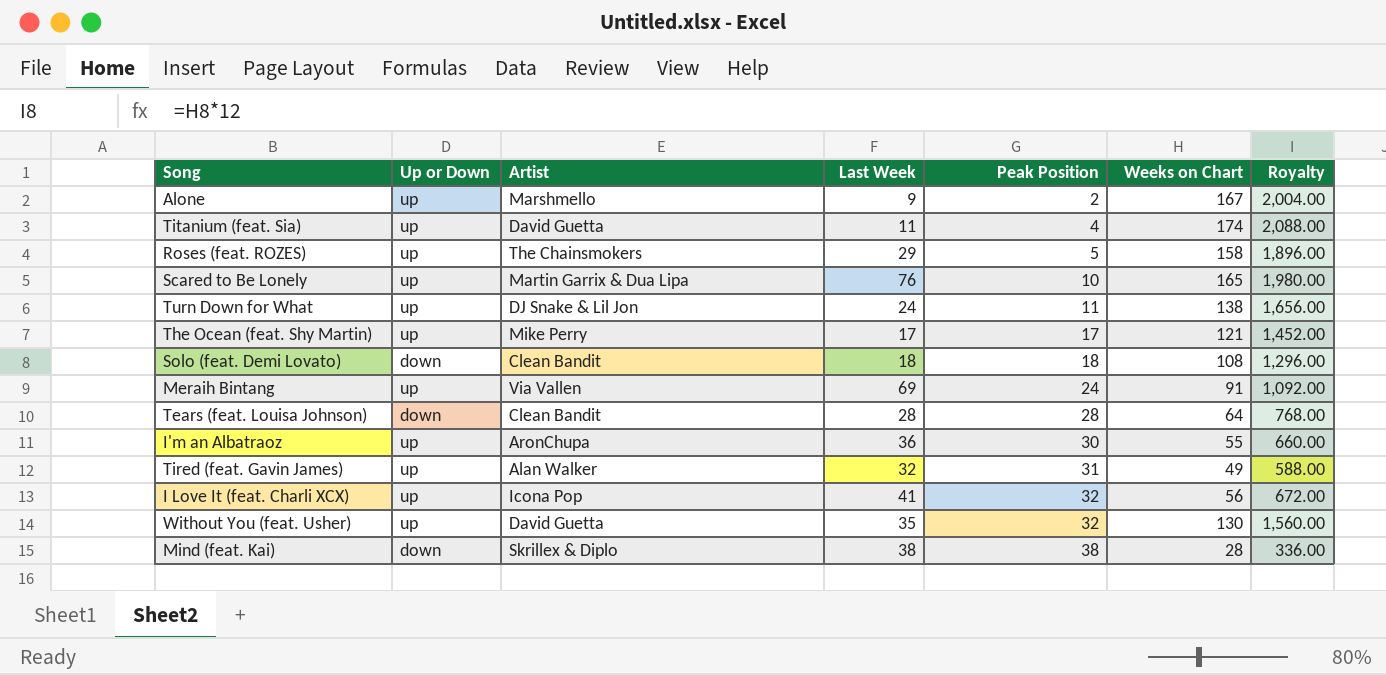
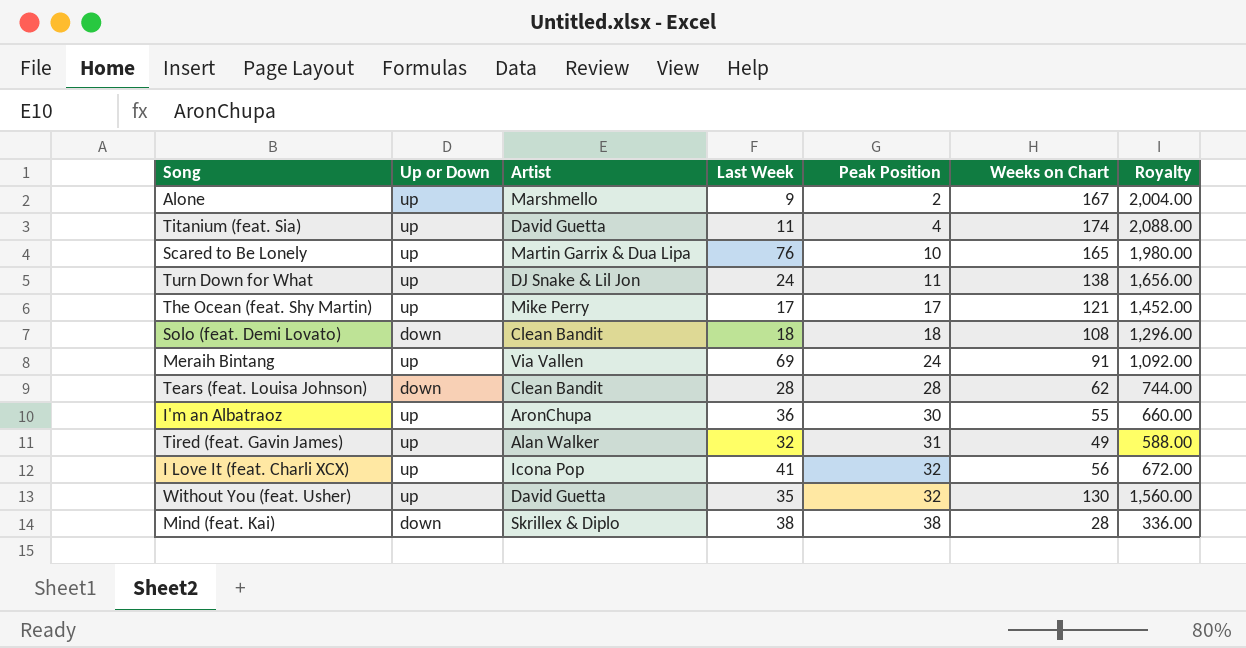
row Roses (feat. ROZES): up | The Chainsmokers | 29 | 5 | 158 | 1,896.00 -> none
Tears (feat. Louisa Johnson) | Weeks on Chart: 64 -> 62
Tears (feat. Louisa Johnson) | Royalty: 768.00 -> 744.00

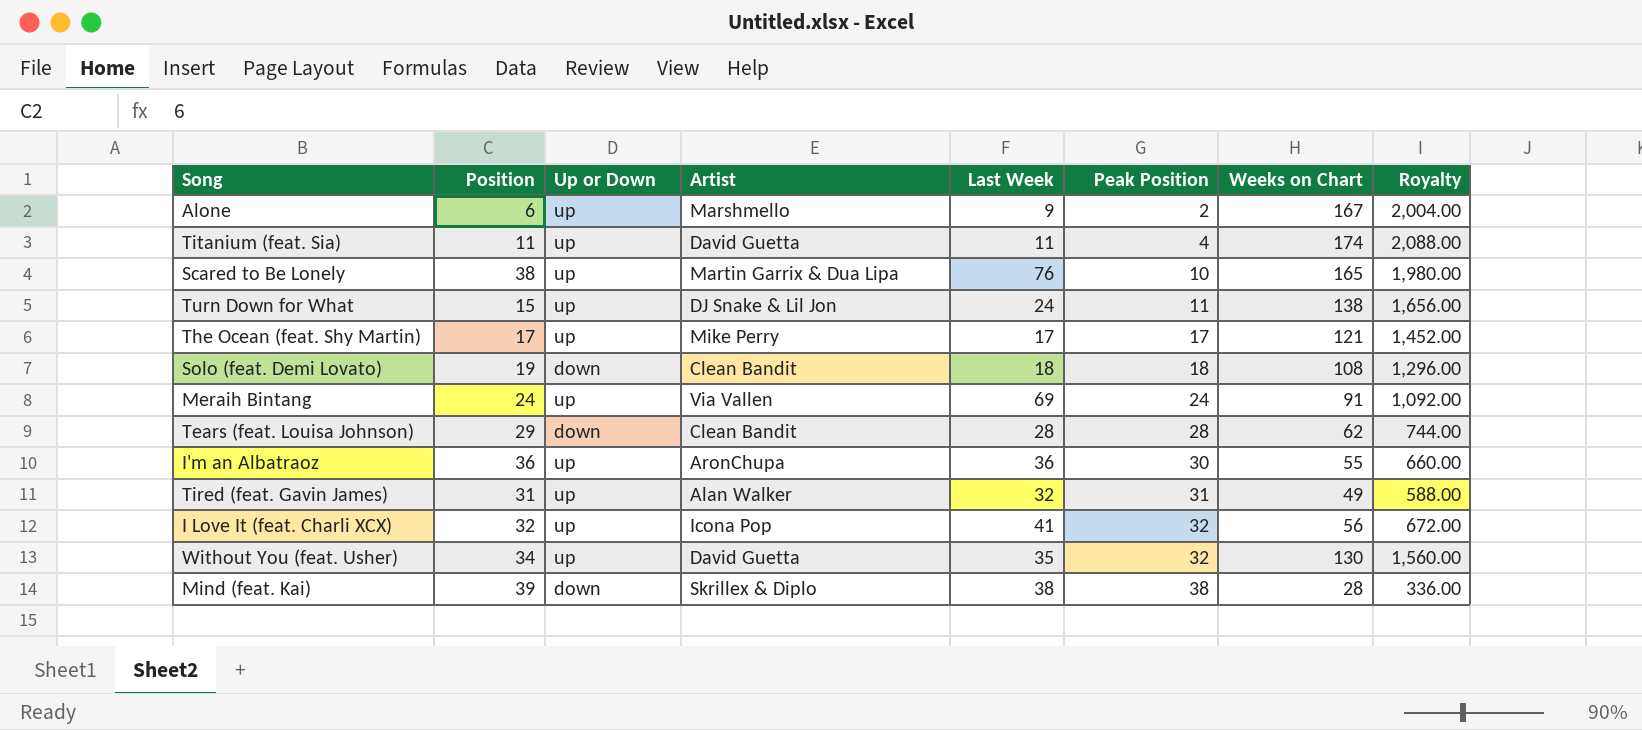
column Position | position: none -> 2

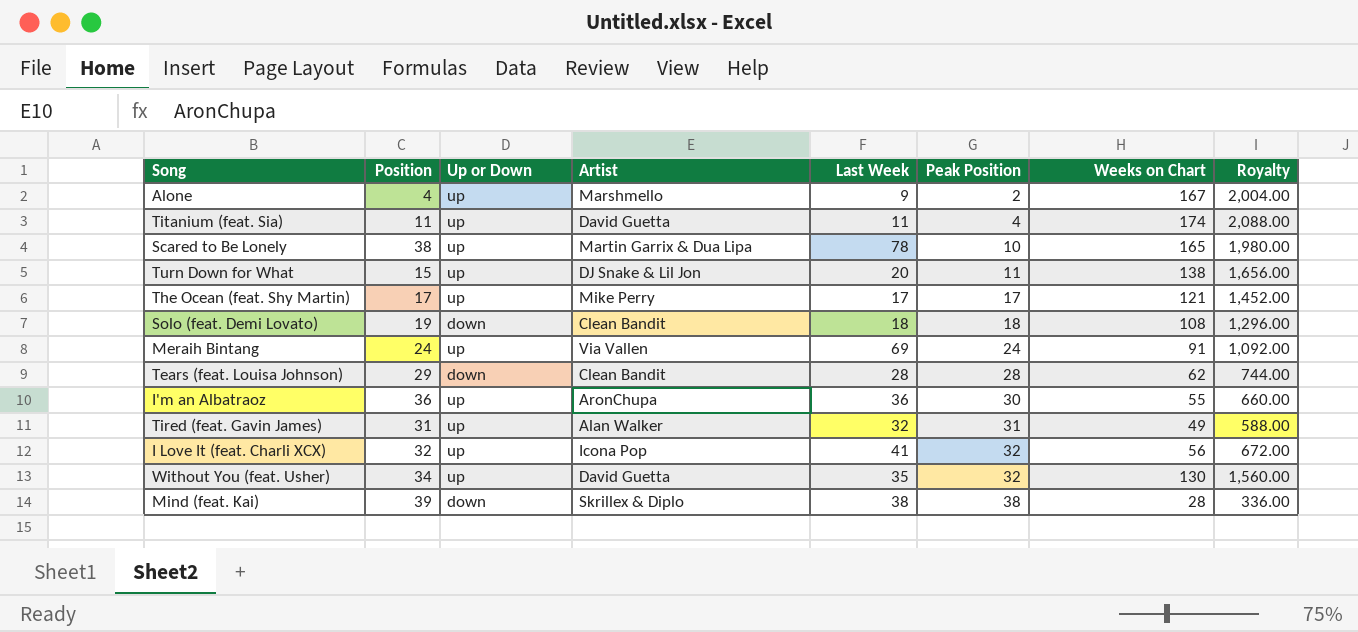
Alone | Position: 6 -> 4
Scared to Be Lonely | Last Week: 76 -> 78
Turn Down for What | Last Week: 24 -> 20

